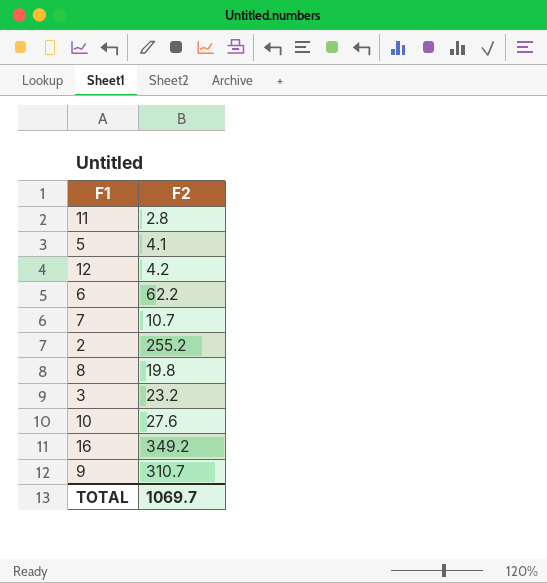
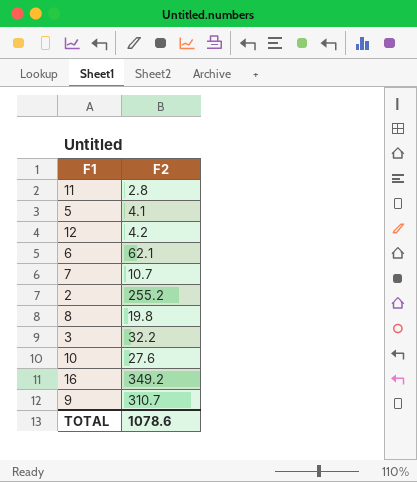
6 | F2: 62.2 -> 62.1
3 | F2: 23.2 -> 32.2
TOTAL | F2: 1069.7 -> 1078.6

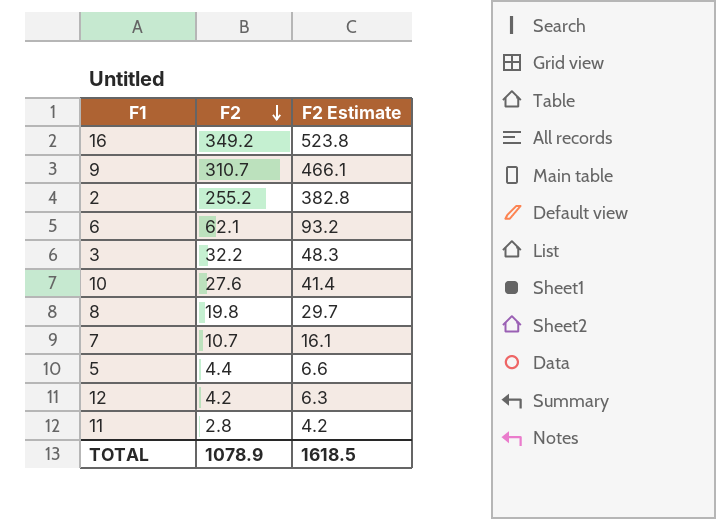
row order: none -> F2 descending
column F2 Estimate | formula: none -> [F2] * 1.5
5 | F2: 4.1 -> 4.4
TOTAL | F2: 1078.6 -> 1078.9

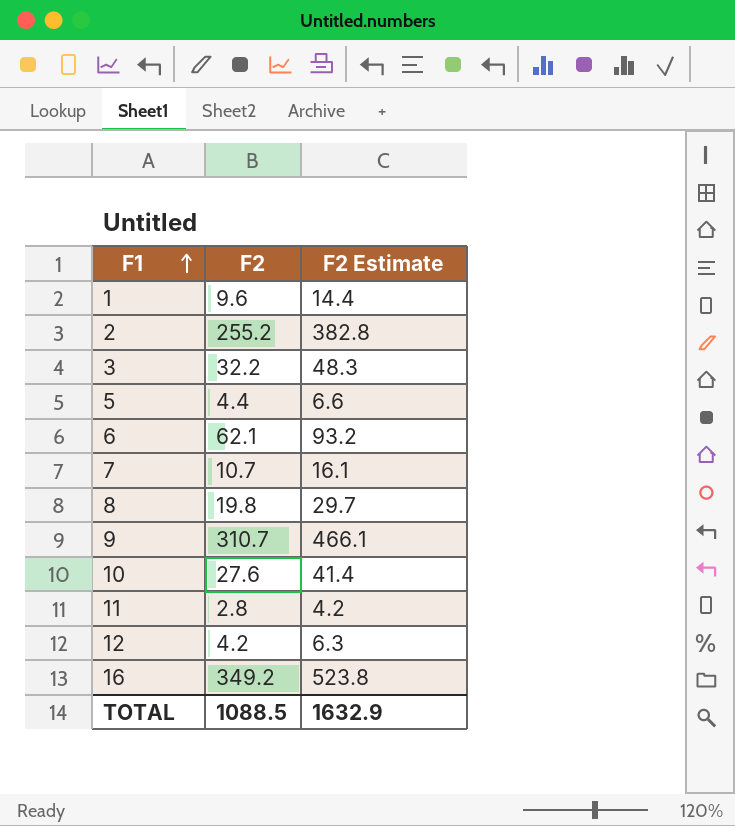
row order: F2 descending -> F1 ascending
row 1: none -> 9.6 | 14.4
TOTAL | F2: 1078.9 -> 1088.5
TOTAL | F2 Estimate: 1618.5 -> 1632.9

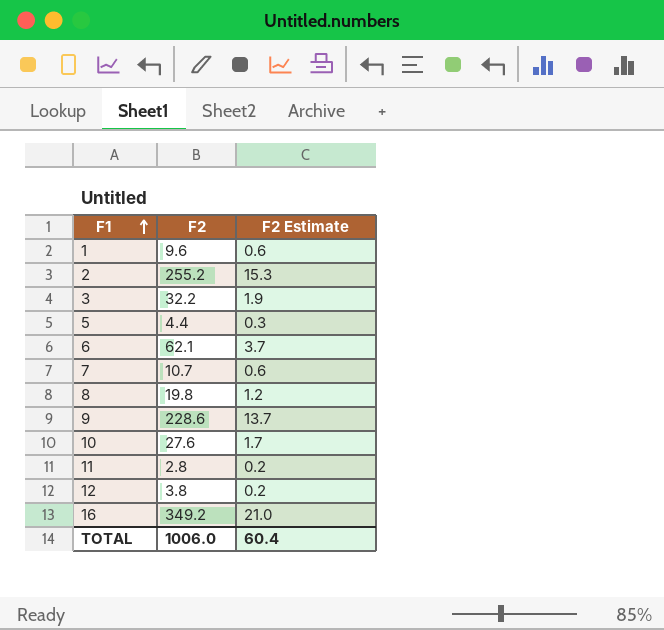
column F2 Estimate | formula: [F2] * 1.5 -> [F2] * 0.06
9 | F2: 310.7 -> 228.6
12 | F2: 4.2 -> 3.8
TOTAL | F2: 1088.5 -> 1006.0
TOTAL | F2 Estimate: 1632.9 -> 60.4

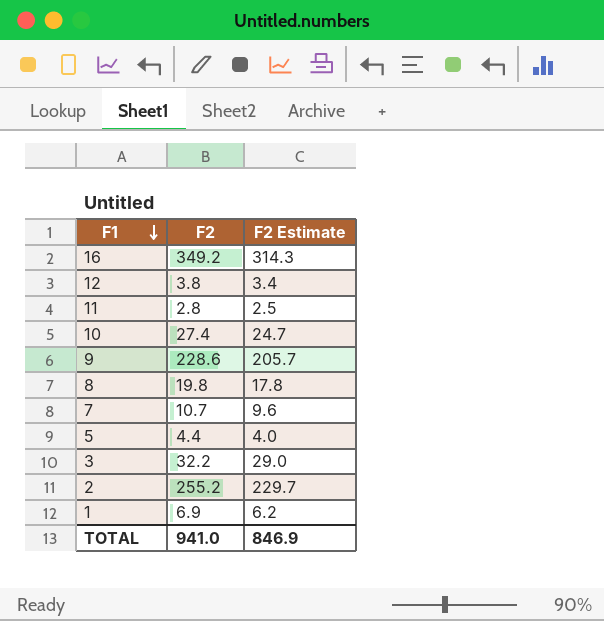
row order: F1 ascending -> F1 descending
column F2 Estimate | formula: [F2] * 0.06 -> [F2] * 0.9
row 6: 62.1 | 3.7 -> none
10 | F2: 27.6 -> 27.4
1 | F2: 9.6 -> 6.9
TOTAL | F2: 1006.0 -> 941.0
TOTAL | F2 Estimate: 60.4 -> 846.9

